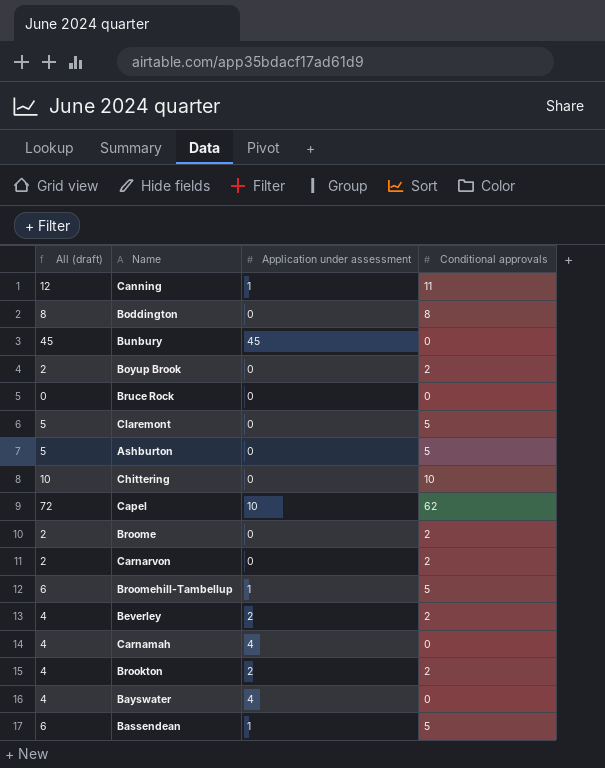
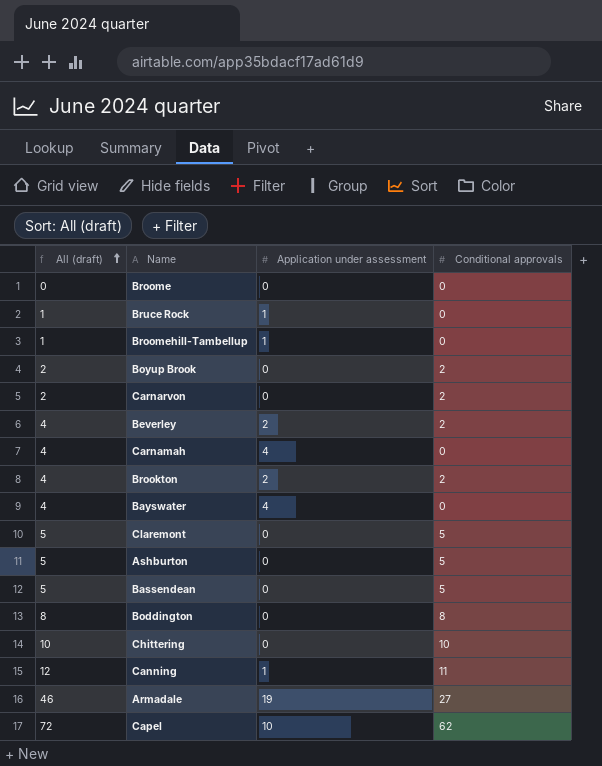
row order: none -> All (draft) ascending
row Bunbury: 45 | 45 | 0 -> none
Broome | All (draft): 2 -> 0
Broome | Conditional approvals: 2 -> 0
Bruce Rock | All (draft): 0 -> 1
Bruce Rock | Application under assessment: 0 -> 1
Broomehill-Tambellup | All (draft): 6 -> 1
Broomehill-Tambellup | Conditional approvals: 5 -> 0
Bassendean | All (draft): 6 -> 5
Bassendean | Application under assessment: 1 -> 0
row Armadale: none -> 46 | 19 | 27

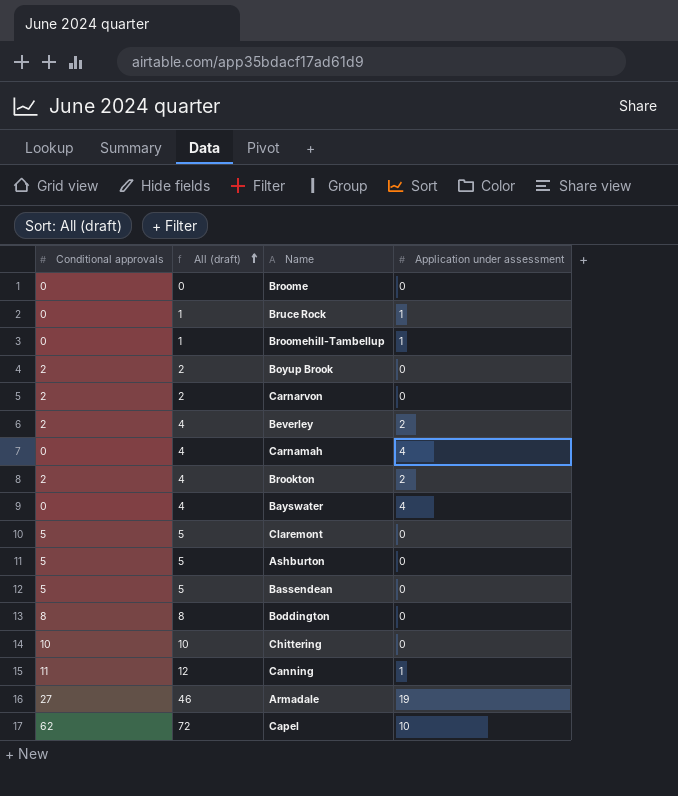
column Conditional approvals | position: 4 -> 1

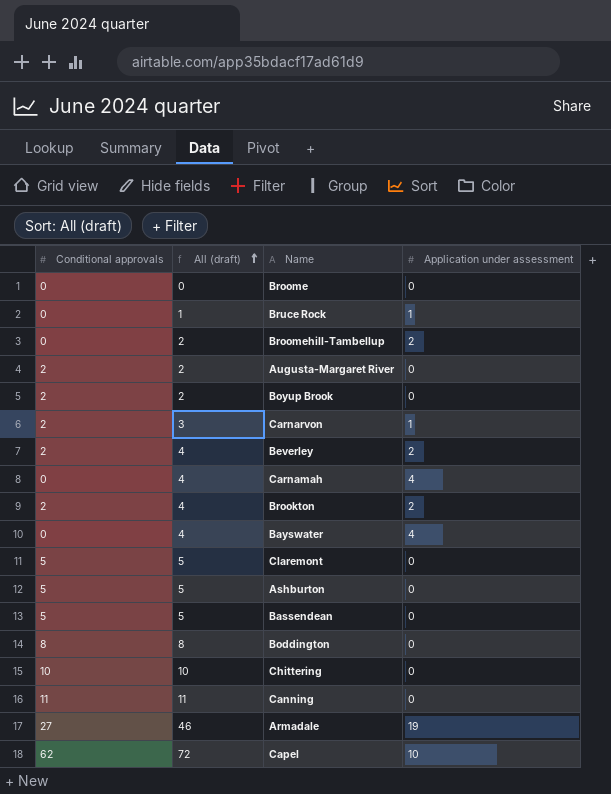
Broomehill-Tambellup | All (draft): 1 -> 2
Broomehill-Tambellup | Application under assessment: 1 -> 2
row Augusta-Margaret River: none -> 2 | 2 | 0
Carnarvon | All (draft): 2 -> 3
Carnarvon | Application under assessment: 0 -> 1
Canning | All (draft): 12 -> 11
Canning | Application under assessment: 1 -> 0

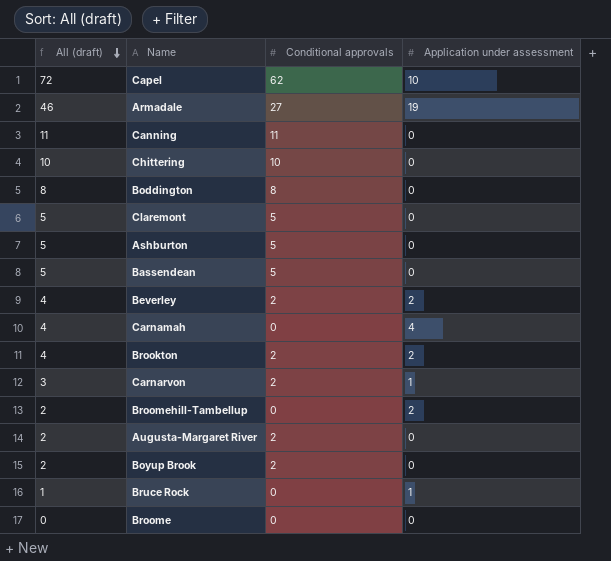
row order: All (draft) ascending -> All (draft) descending
column Conditional approvals | position: 1 -> 3
row Bayswater: 0 | 4 | 4 -> none

